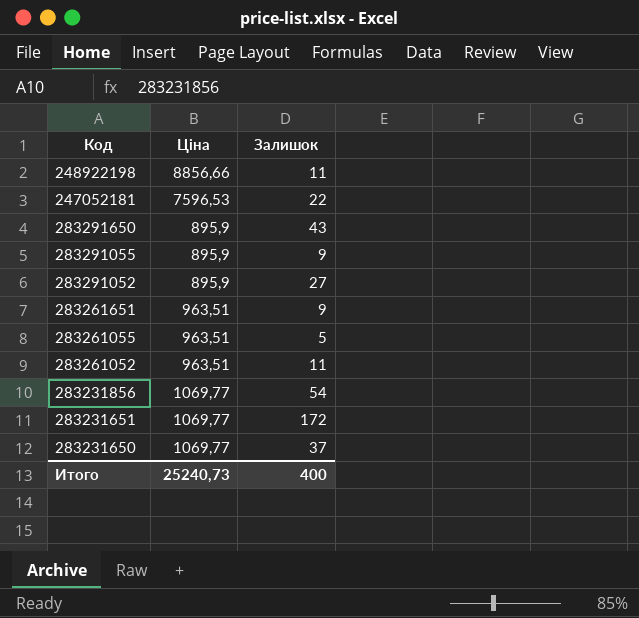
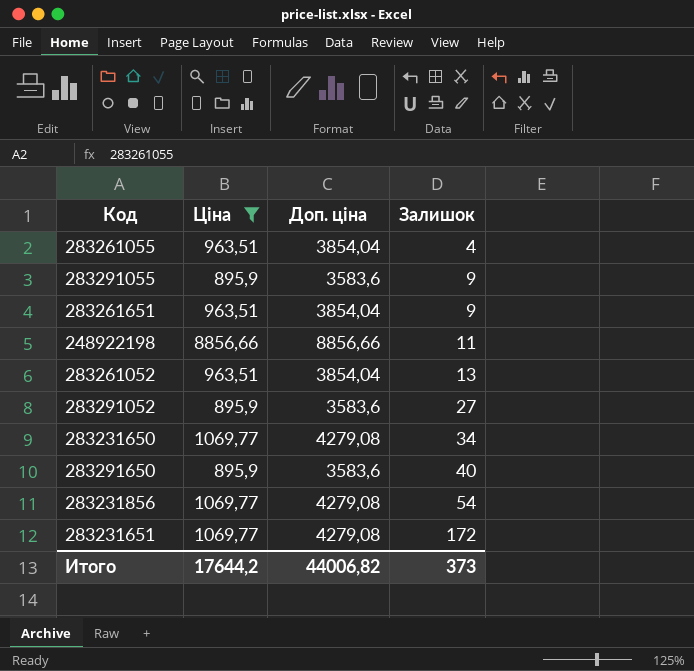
filter: none -> Ціна != 7596,53
row order: none -> Залишок ascending
column Доп. ціна | position: none -> 3
283261055 | Залишок: 5 -> 4
283261052 | Залишок: 11 -> 13
283231650 | Залишок: 37 -> 34
283291650 | Залишок: 43 -> 40
Итого | Ціна: 25240,73 -> 17644,2
Итого | Залишок: 400 -> 373

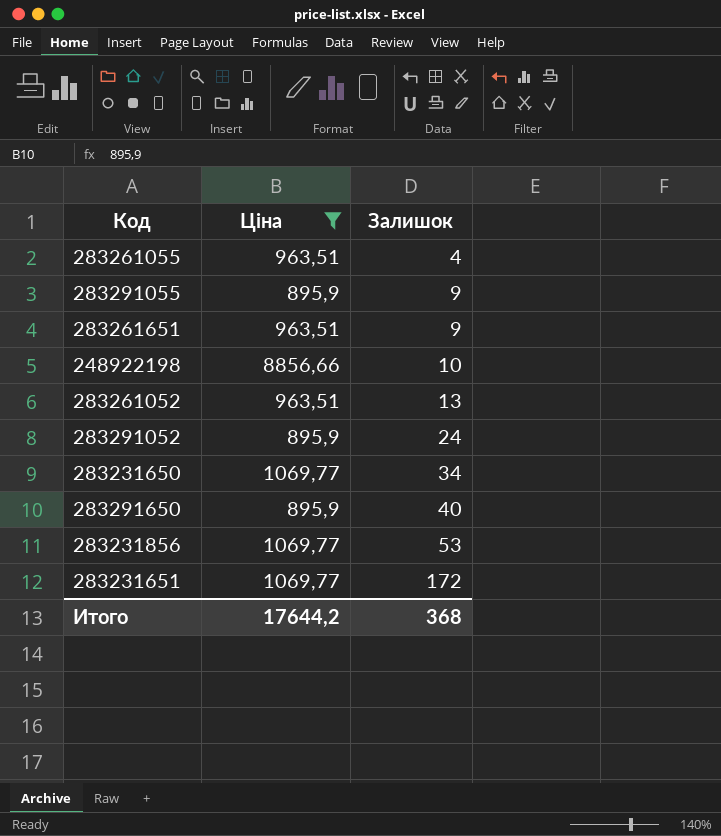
column Доп. ціна | position: 3 -> none
248922198 | Залишок: 11 -> 10
283291052 | Залишок: 27 -> 24
283231856 | Залишок: 54 -> 53
Итого | Залишок: 373 -> 368

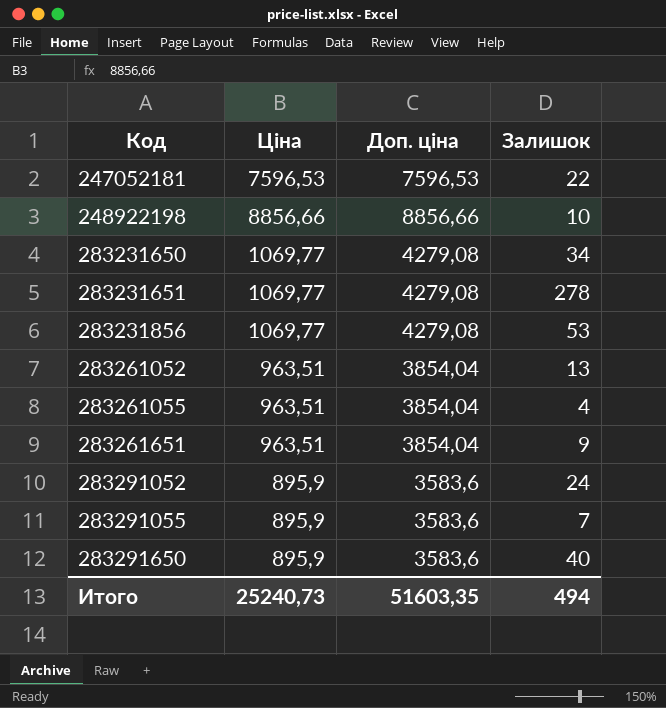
filter: Ціна != 7596,53 -> none
row order: Залишок ascending -> Код ascending
column Доп. ціна | position: none -> 3
283231651 | Залишок: 172 -> 278
283291055 | Залишок: 9 -> 7
Итого | Ціна: 17644,2 -> 25240,73
Итого | Залишок: 368 -> 494

